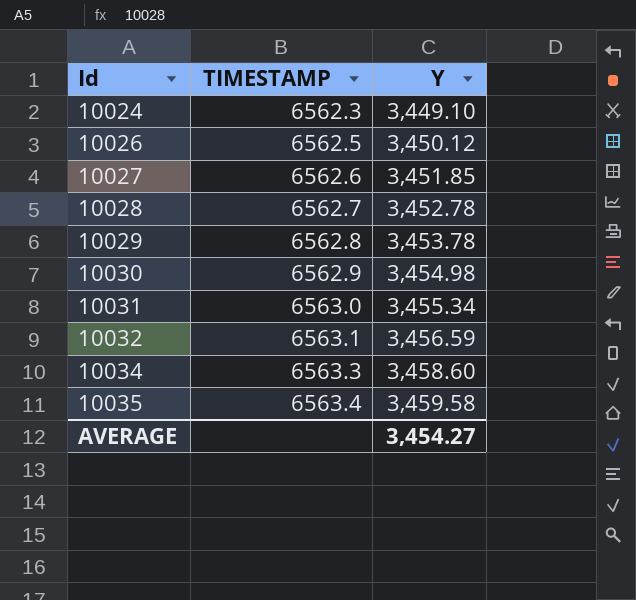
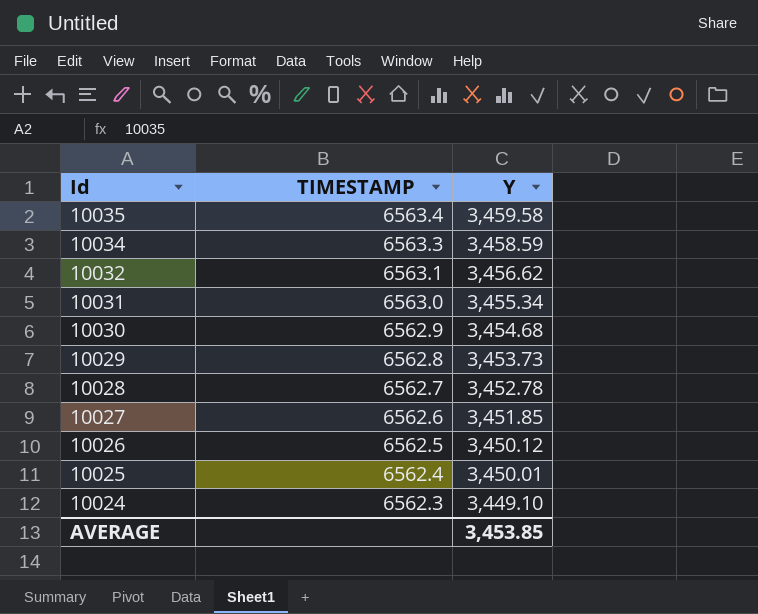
row order: Id ascending -> Id descending
10034 | Y: 3,458.60 -> 3,458.59
10032 | Y: 3,456.59 -> 3,456.62
10030 | Y: 3,454.98 -> 3,454.68
10029 | Y: 3,453.78 -> 3,453.73
row 10025: none -> 6562.4 | 3,450.01
AVERAGE | Y: 3,454.27 -> 3,453.85

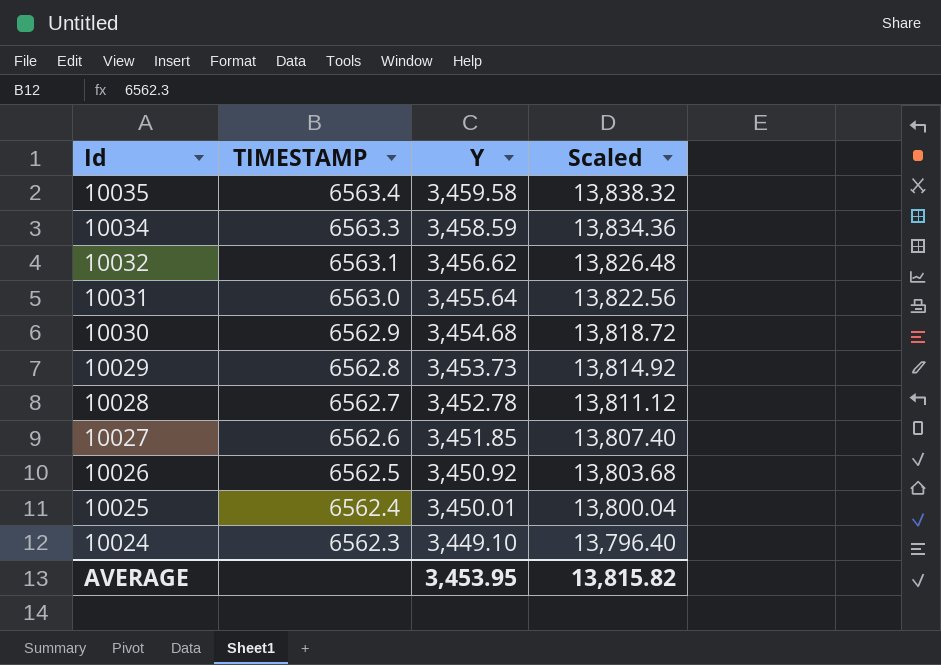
column Scaled | formula: none -> [Y] * 4
10031 | Y: 3,455.34 -> 3,455.64
10026 | Y: 3,450.12 -> 3,450.92
AVERAGE | Y: 3,453.85 -> 3,453.95

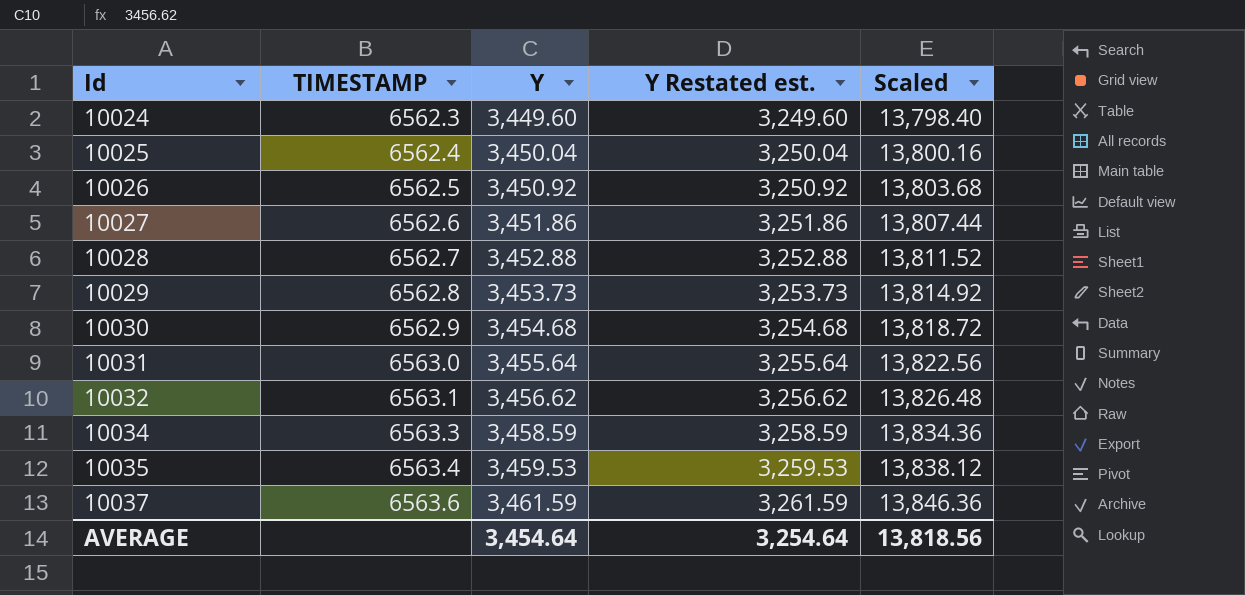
row order: Id descending -> Id ascending
column Y Restated est. | formula: none -> [Y] - 200
10024 | Y: 3,449.10 -> 3,449.60
10024 | Scaled: 13,796.40 -> 13,798.40
10025 | Y: 3,450.01 -> 3,450.04
10025 | Scaled: 13,800.04 -> 13,800.16
10027 | Y: 3,451.85 -> 3,451.86
10027 | Scaled: 13,807.40 -> 13,807.44
10028 | Y: 3,452.78 -> 3,452.88
10028 | Scaled: 13,811.12 -> 13,811.52
10035 | Y: 3,459.58 -> 3,459.53
10035 | Scaled: 13,838.32 -> 13,838.12
row 10037: none -> 6563.6 | 3,461.59 | 3,261.59 | 13,846.36
AVERAGE | Y: 3,453.95 -> 3,454.64
AVERAGE | Scaled: 13,815.82 -> 13,818.56

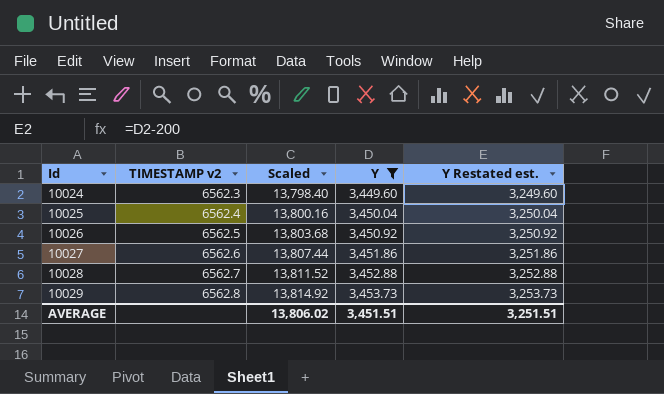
filter: none -> Y <= 3,453.73
column name: TIMESTAMP -> TIMESTAMP v2
column Scaled | position: 5 -> 3
AVERAGE | Scaled: 13,818.56 -> 13,806.02
AVERAGE | Y: 3,454.64 -> 3,451.51
AVERAGE | Y Restated est.: 3,254.64 -> 3,251.51

